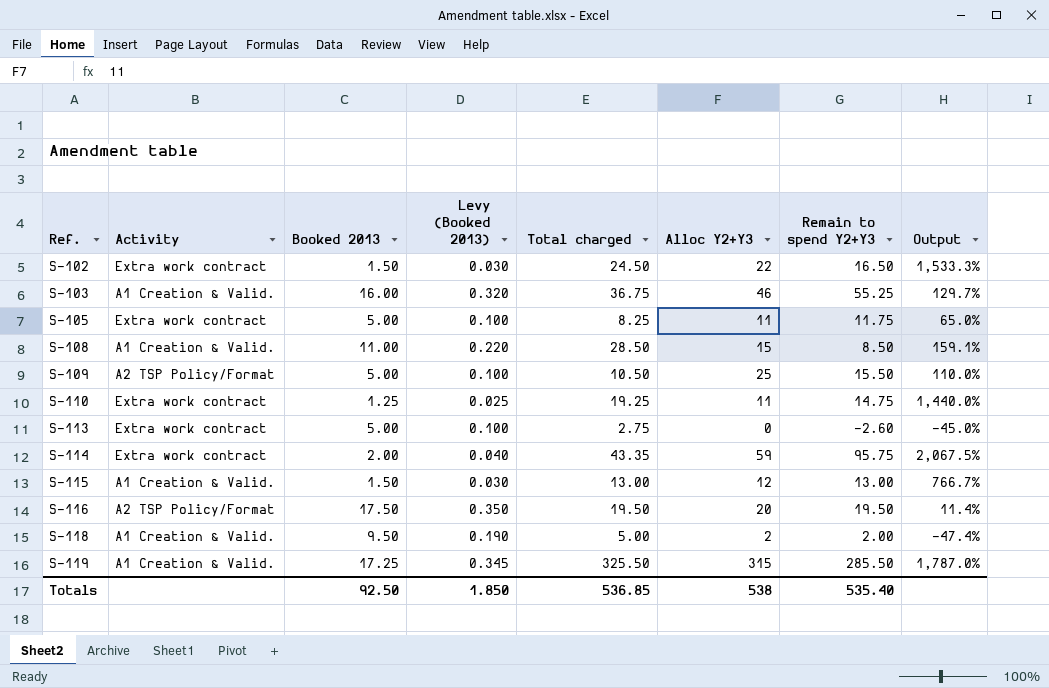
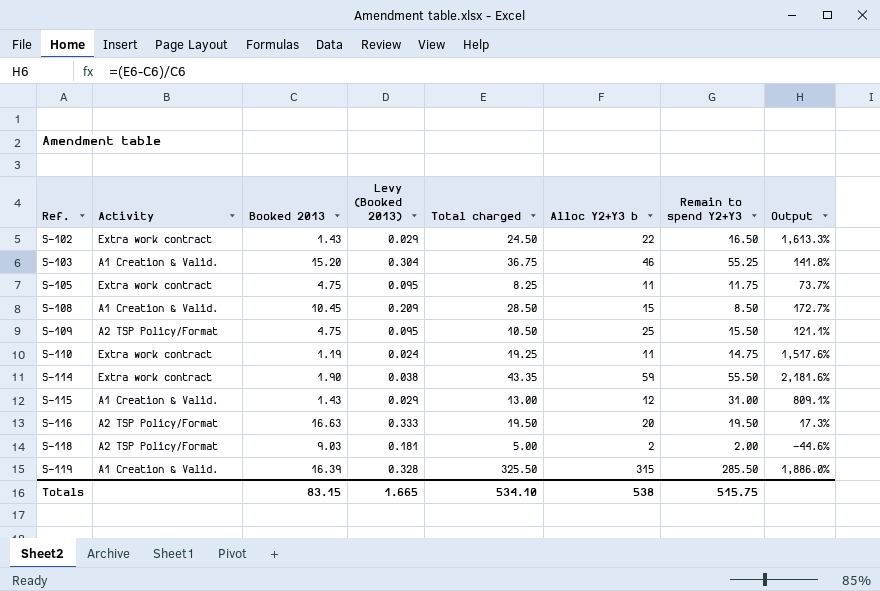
column name: Alloc Y2+Y3 -> Alloc Y2+Y3 b
row S-113: Extra work contract | 5.00 | 0.100 | 2.75 | 0 | -2.60 | -45.0% -> none
S-102 | Booked 2013: 1.50 -> 1.43
S-102 | Levy (Booked 2013): 0.030 -> 0.029
S-102 | Output: 1,533.3% -> 1,613.3%
S-103 | Booked 2013: 16.00 -> 15.20
S-103 | Levy (Booked 2013): 0.320 -> 0.304
S-103 | Output: 129.7% -> 141.8%
S-105 | Booked 2013: 5.00 -> 4.75
S-105 | Levy (Booked 2013): 0.100 -> 0.095
S-105 | Output: 65.0% -> 73.7%
S-108 | Booked 2013: 11.00 -> 10.45
S-108 | Levy (Booked 2013): 0.220 -> 0.209
S-108 | Output: 159.1% -> 172.7%
S-109 | Booked 2013: 5.00 -> 4.75
S-109 | Levy (Booked 2013): 0.100 -> 0.095
S-109 | Output: 110.0% -> 121.1%
S-110 | Booked 2013: 1.25 -> 1.19
S-110 | Levy (Booked 2013): 0.025 -> 0.024
S-110 | Output: 1,440.0% -> 1,517.6%
S-114 | Booked 2013: 2.00 -> 1.90
S-114 | Levy (Booked 2013): 0.040 -> 0.038
S-114 | Remain to spend Y2+Y3: 95.75 -> 55.50
S-114 | Output: 2,067.5% -> 2,181.6%
S-115 | Booked 2013: 1.50 -> 1.43
S-115 | Levy (Booked 2013): 0.030 -> 0.029
S-115 | Remain to spend Y2+Y3: 13.00 -> 31.00
S-115 | Output: 766.7% -> 809.1%
S-116 | Booked 2013: 17.50 -> 16.63
S-116 | Levy (Booked 2013): 0.350 -> 0.333
S-116 | Output: 11.4% -> 17.3%
S-118 | Activity: A1 Creation & Valid. -> A2 TSP Policy/Format
S-118 | Booked 2013: 9.50 -> 9.03
S-118 | Levy (Booked 2013): 0.190 -> 0.181
S-118 | Output: -47.4% -> -44.6%
S-119 | Booked 2013: 17.25 -> 16.39
S-119 | Levy (Booked 2013): 0.345 -> 0.328
S-119 | Output: 1,787.0% -> 1,886.0%
Totals | Booked 2013: 92.50 -> 83.15
Totals | Levy (Booked 2013): 1.850 -> 1.665
Totals | Total charged: 536.85 -> 534.10
Totals | Remain to spend Y2+Y3: 535.40 -> 515.75

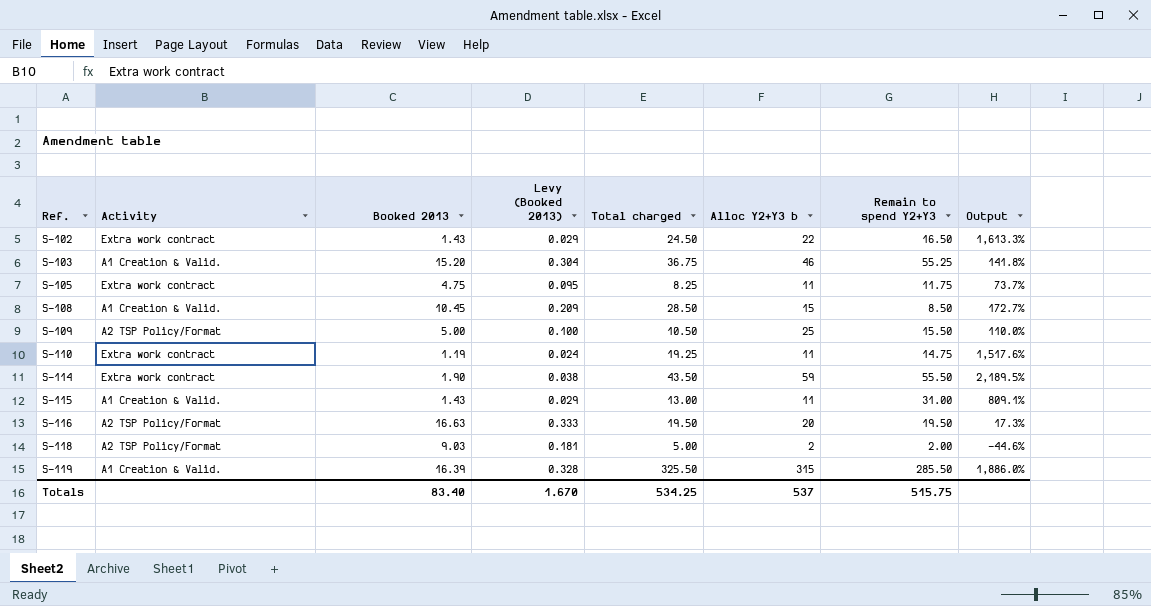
S-109 | Booked 2013: 4.75 -> 5.00
S-109 | Levy (Booked 2013): 0.095 -> 0.100
S-109 | Output: 121.1% -> 110.0%
S-114 | Total charged: 43.35 -> 43.50
S-114 | Output: 2,181.6% -> 2,189.5%
S-115 | Alloc Y2+Y3 b: 12 -> 11
Totals | Booked 2013: 83.15 -> 83.40
Totals | Levy (Booked 2013): 1.665 -> 1.670
Totals | Total charged: 534.10 -> 534.25
Totals | Alloc Y2+Y3 b: 538 -> 537

